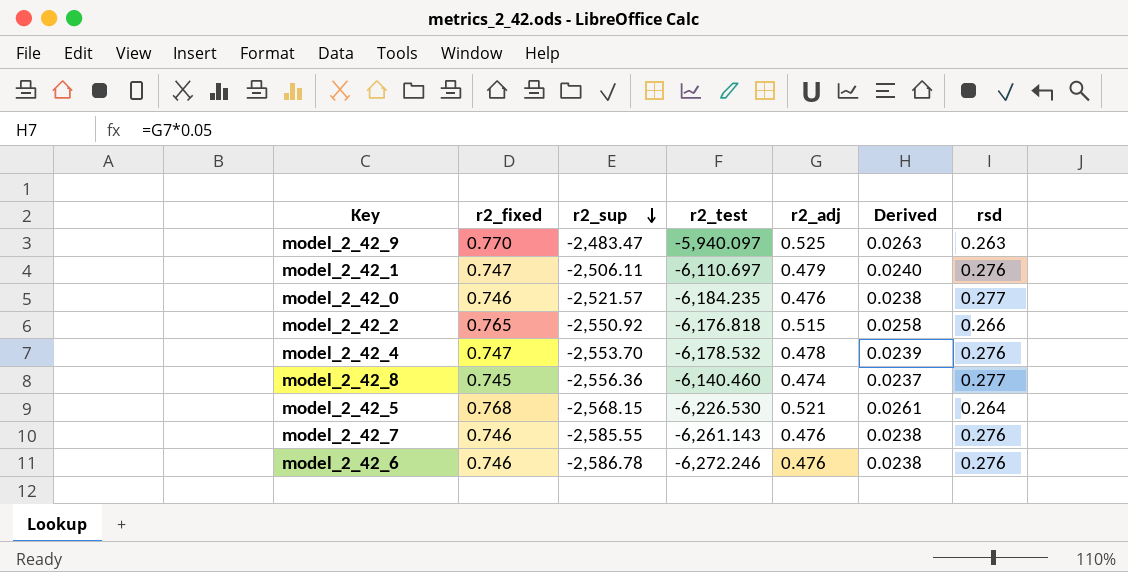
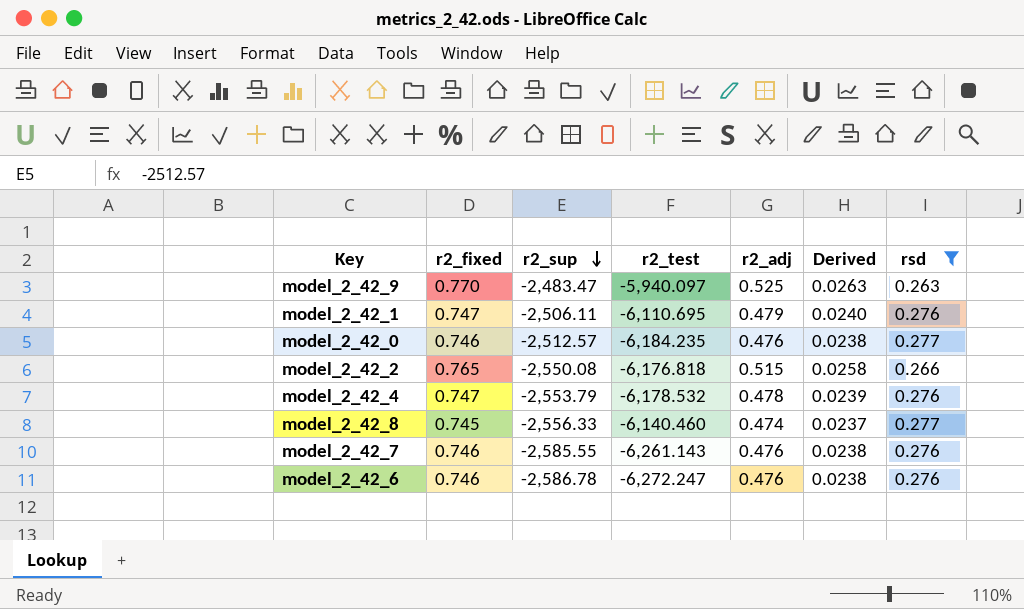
filter: none -> rsd != 0.264
model_2_42_1 | r2_test: -6,110.697 -> -6,110.695
model_2_42_0 | r2_sup: -2,521.57 -> -2,512.57
model_2_42_2 | r2_sup: -2,550.92 -> -2,550.08
model_2_42_4 | r2_sup: -2,553.70 -> -2,553.79
model_2_42_8 | r2_sup: -2,556.36 -> -2,556.33
model_2_42_6 | r2_test: -6,272.246 -> -6,272.247

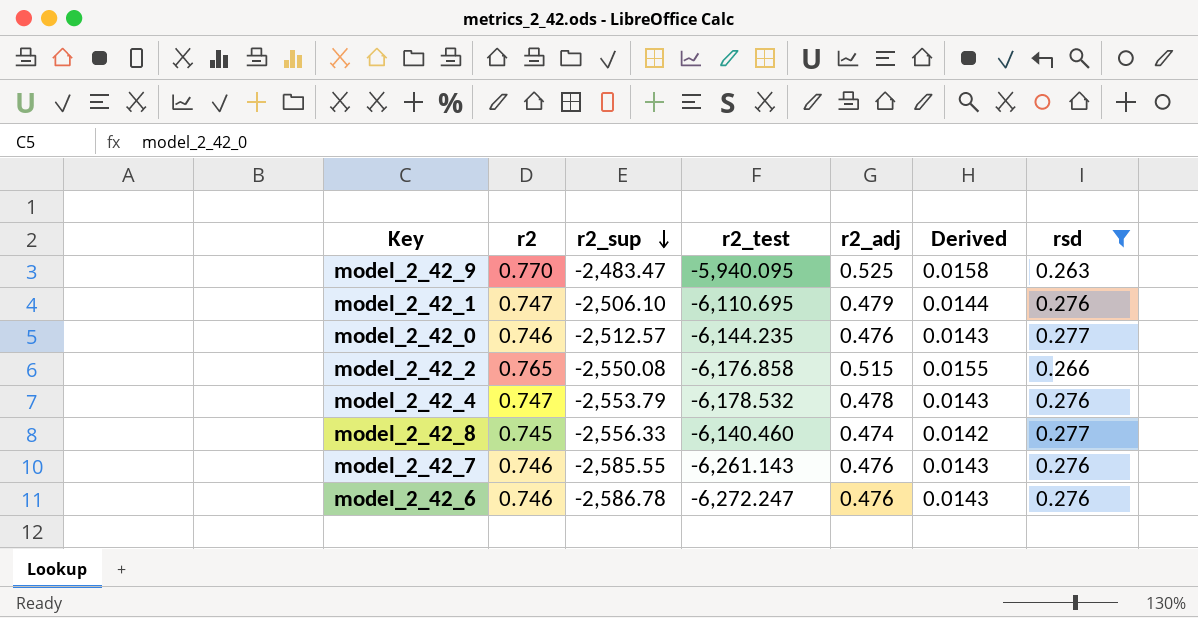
column name: r2_fixed -> r2
column Derived | formula: [r2_adj] * 0.05 -> [r2_adj] * 0.03
model_2_42_9 | r2_test: -5,940.097 -> -5,940.095
model_2_42_1 | r2_sup: -2,506.11 -> -2,506.10
model_2_42_0 | r2_test: -6,184.235 -> -6,144.235
model_2_42_2 | r2_test: -6,176.818 -> -6,176.858

